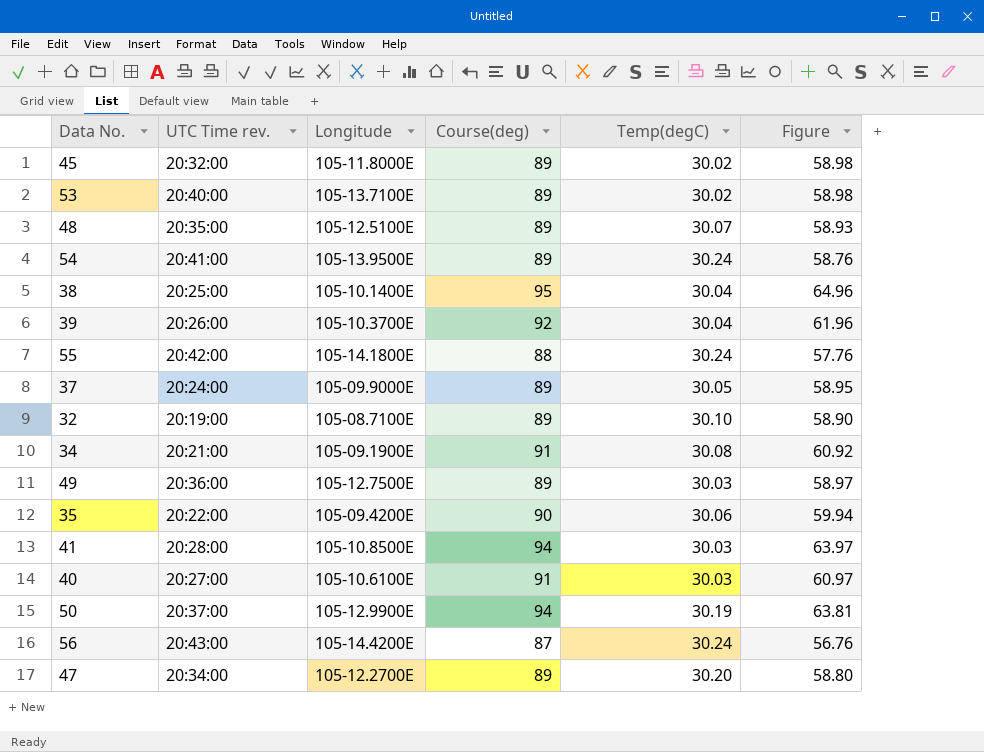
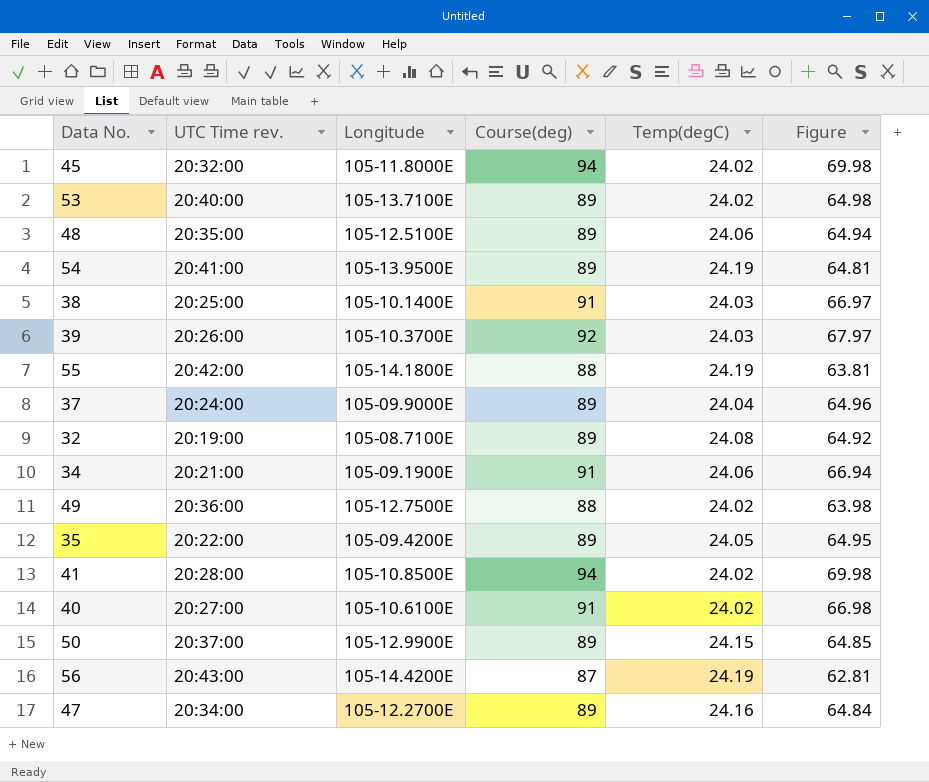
45 | Course(deg): 89 -> 94
45 | Temp(degC): 30.02 -> 24.02
45 | Figure: 58.98 -> 69.98
53 | Temp(degC): 30.02 -> 24.02
53 | Figure: 58.98 -> 64.98
48 | Temp(degC): 30.07 -> 24.06
48 | Figure: 58.93 -> 64.94
54 | Temp(degC): 30.24 -> 24.19
54 | Figure: 58.76 -> 64.81
38 | Course(deg): 95 -> 91
38 | Temp(degC): 30.04 -> 24.03
38 | Figure: 64.96 -> 66.97
39 | Temp(degC): 30.04 -> 24.03
39 | Figure: 61.96 -> 67.97
55 | Temp(degC): 30.24 -> 24.19
55 | Figure: 57.76 -> 63.81
37 | Temp(degC): 30.05 -> 24.04
37 | Figure: 58.95 -> 64.96
32 | Temp(degC): 30.10 -> 24.08
32 | Figure: 58.90 -> 64.92
34 | Temp(degC): 30.08 -> 24.06
34 | Figure: 60.92 -> 66.94
49 | Course(deg): 89 -> 88
49 | Temp(degC): 30.03 -> 24.02
49 | Figure: 58.97 -> 63.98
35 | Course(deg): 90 -> 89
35 | Temp(degC): 30.06 -> 24.05
35 | Figure: 59.94 -> 64.95
41 | Temp(degC): 30.03 -> 24.02
41 | Figure: 63.97 -> 69.98
40 | Temp(degC): 30.03 -> 24.02
40 | Figure: 60.97 -> 66.98
50 | Course(deg): 94 -> 89
50 | Temp(degC): 30.19 -> 24.15
50 | Figure: 63.81 -> 64.85
56 | Temp(degC): 30.24 -> 24.19
56 | Figure: 56.76 -> 62.81
47 | Temp(degC): 30.20 -> 24.16
47 | Figure: 58.80 -> 64.84

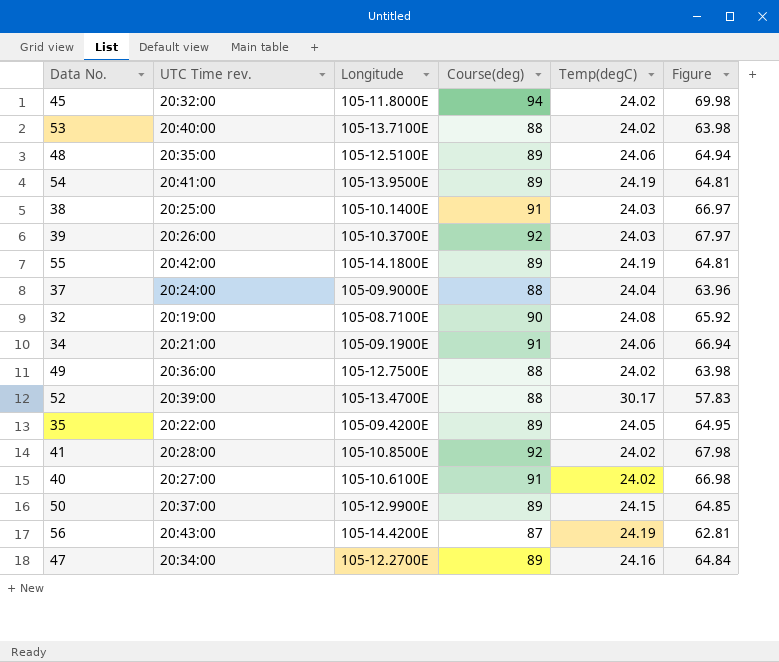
53 | Course(deg): 89 -> 88
53 | Figure: 64.98 -> 63.98
55 | Course(deg): 88 -> 89
55 | Figure: 63.81 -> 64.81
37 | Course(deg): 89 -> 88
37 | Figure: 64.96 -> 63.96
32 | Course(deg): 89 -> 90
32 | Figure: 64.92 -> 65.92
row 52: none -> 20:39:00 | 105-13.4700E | 88 | 30.17 | 57.83
41 | Course(deg): 94 -> 92
41 | Figure: 69.98 -> 67.98

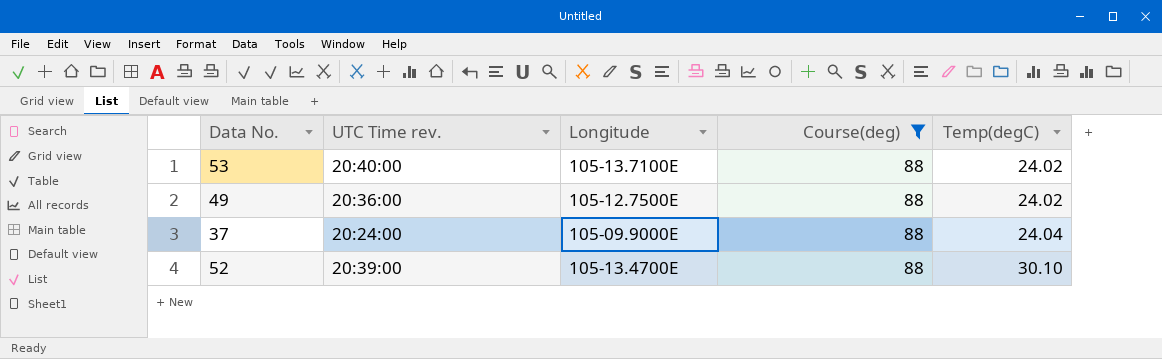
filter: none -> Course(deg) = 88
row order: none -> Temp(degC) ascending
column Figure | formula: [Course(deg)] - [Temp(degC)] -> none
52 | Temp(degC): 30.17 -> 30.10

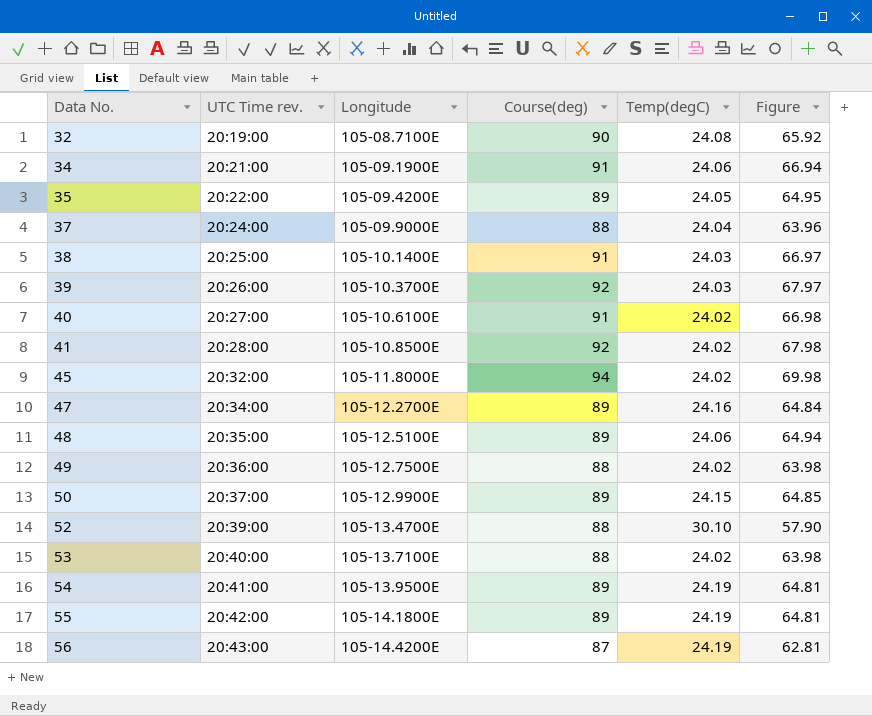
filter: Course(deg) = 88 -> none
row order: Temp(degC) ascending -> Data No. ascending
column Figure | formula: none -> [Course(deg)] - [Temp(degC)]

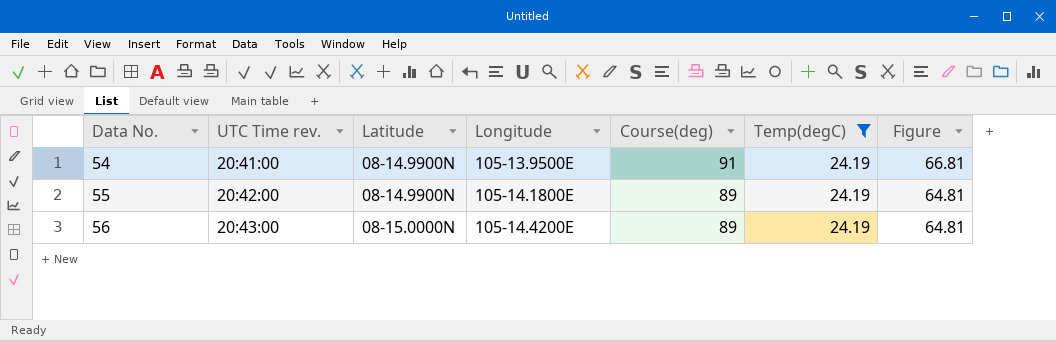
filter: none -> Temp(degC) = 24.19
column Latitude | position: none -> 3
54 | Course(deg): 89 -> 91
54 | Figure: 64.81 -> 66.81
56 | Course(deg): 87 -> 89
56 | Figure: 62.81 -> 64.81

